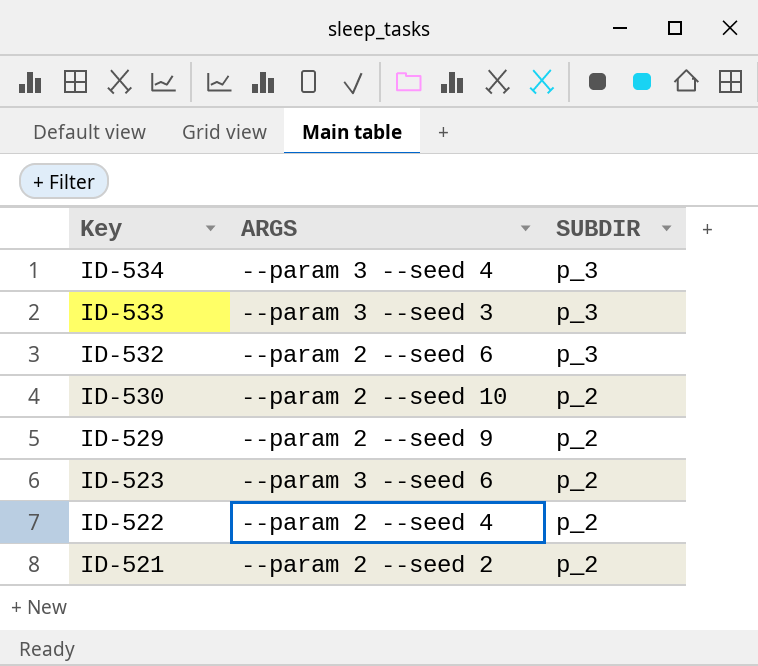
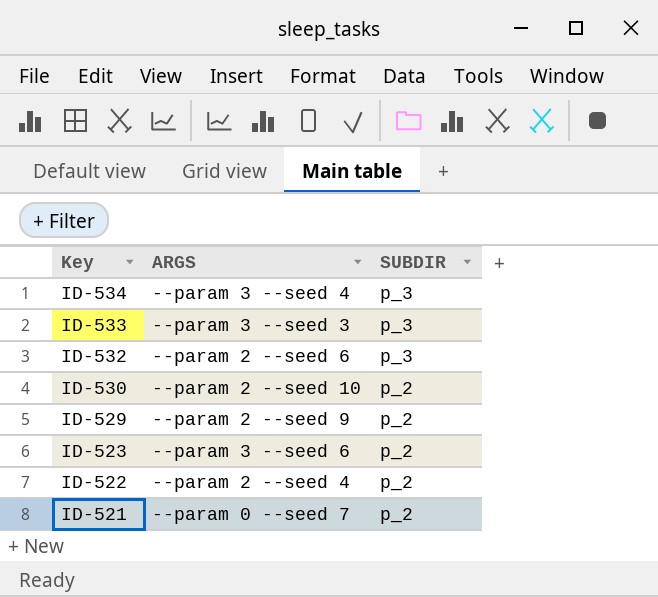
ID-521 | ARGS: --param 2 --seed 2 -> --param 0 --seed 7

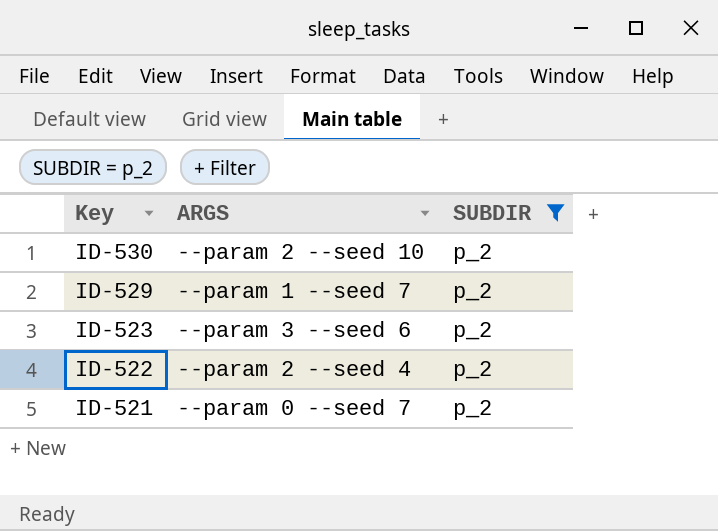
filter: none -> SUBDIR = p_2
ID-529 | ARGS: --param 2 --seed 9 -> --param 1 --seed 7

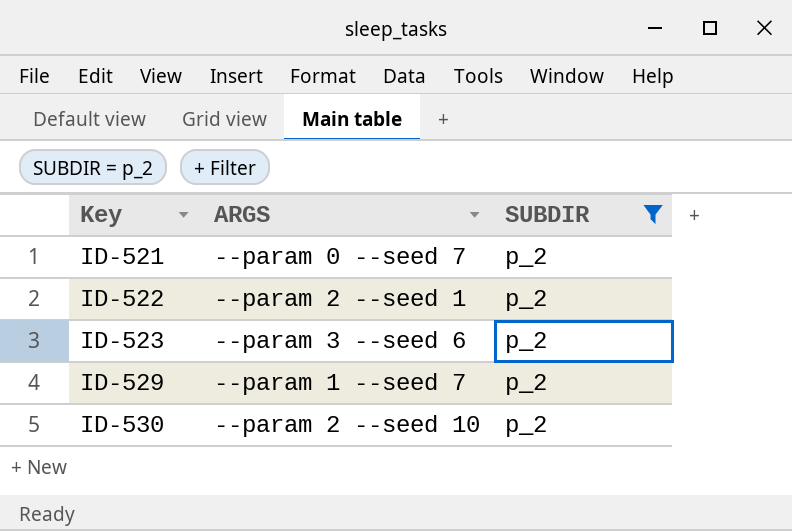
row order: Key descending -> Key ascending
ID-522 | ARGS: --param 2 --seed 4 -> --param 2 --seed 1

